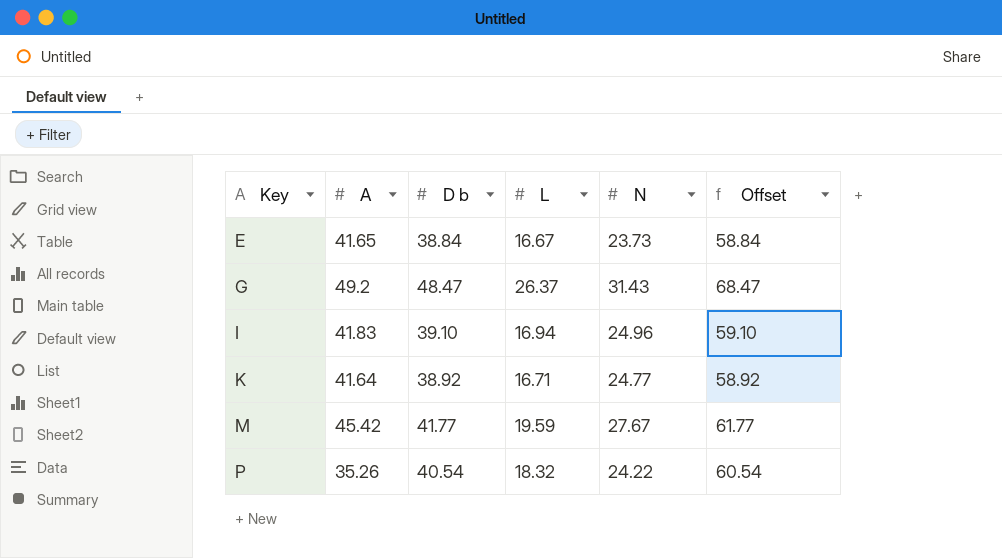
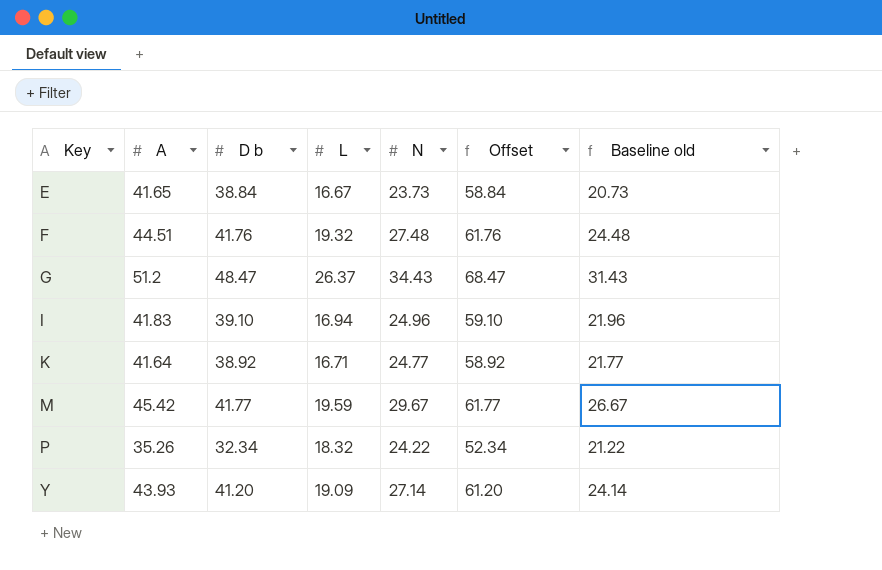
column Baseline old | formula: none -> [N] - 3
row F: none -> 44.51 | 41.76 | 19.32 | 27.48 | 61.76 | 24.48
G | A: 49.2 -> 51.2
G | N: 31.43 -> 34.43
M | N: 27.67 -> 29.67
P | D b: 40.54 -> 32.34
P | Offset: 60.54 -> 52.34
row Y: none -> 43.93 | 41.20 | 19.09 | 27.14 | 61.20 | 24.14

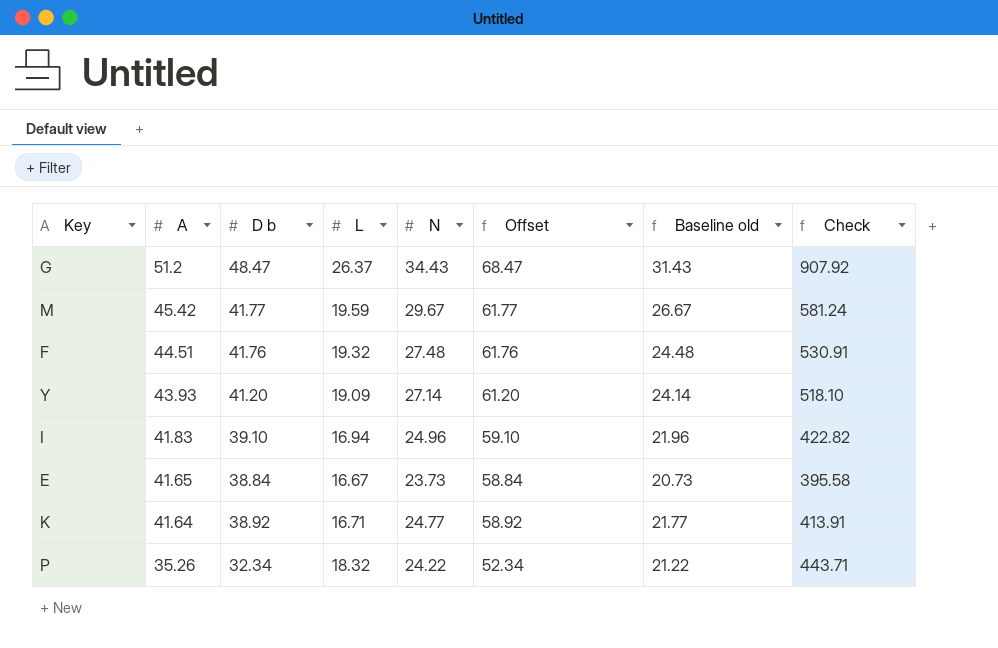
row order: Key ascending -> A descending
column Check | formula: none -> [L] * [N]

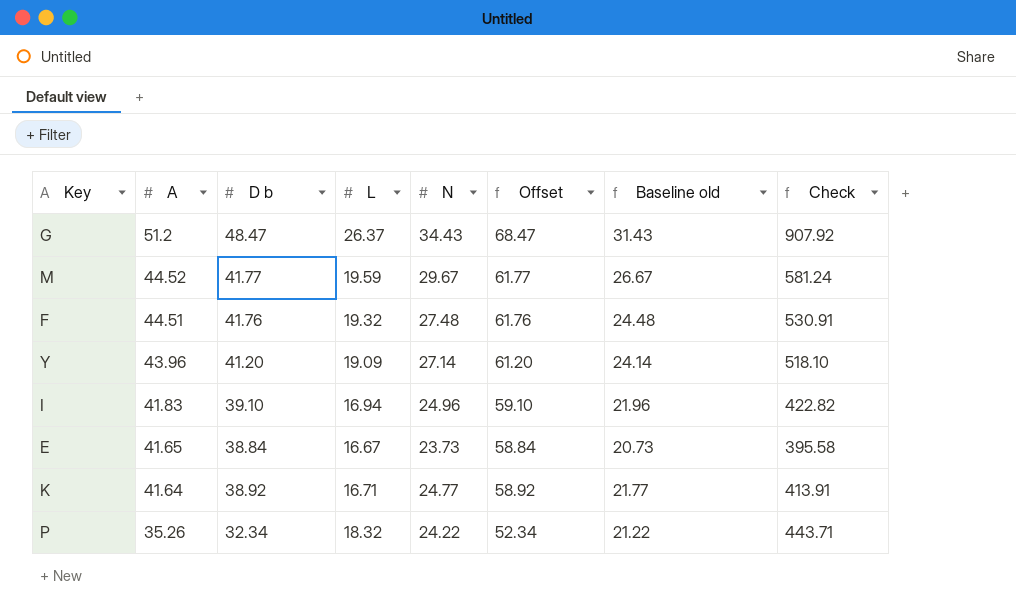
M | A: 45.42 -> 44.52
Y | A: 43.93 -> 43.96

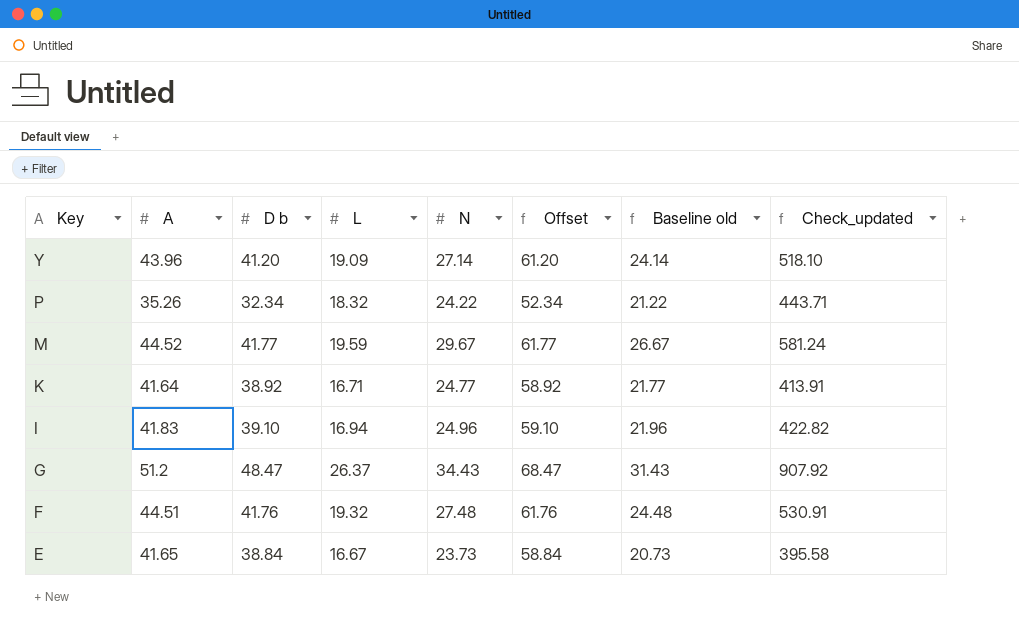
row order: A descending -> Key descending
column name: Check -> Check_updated

